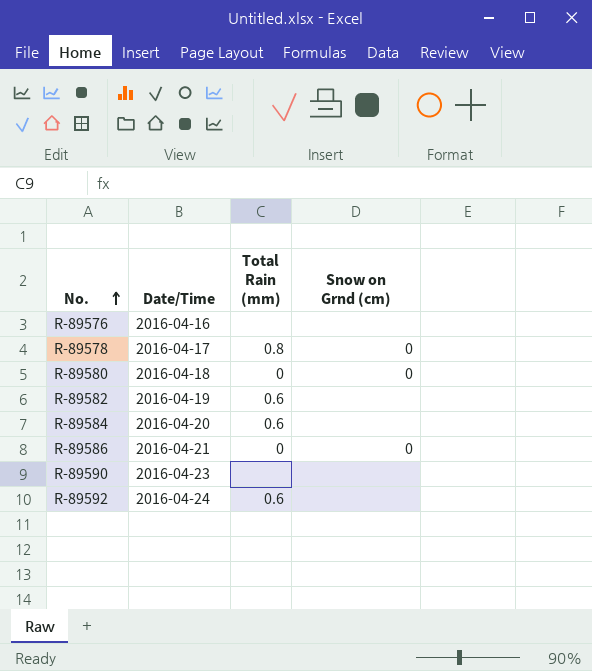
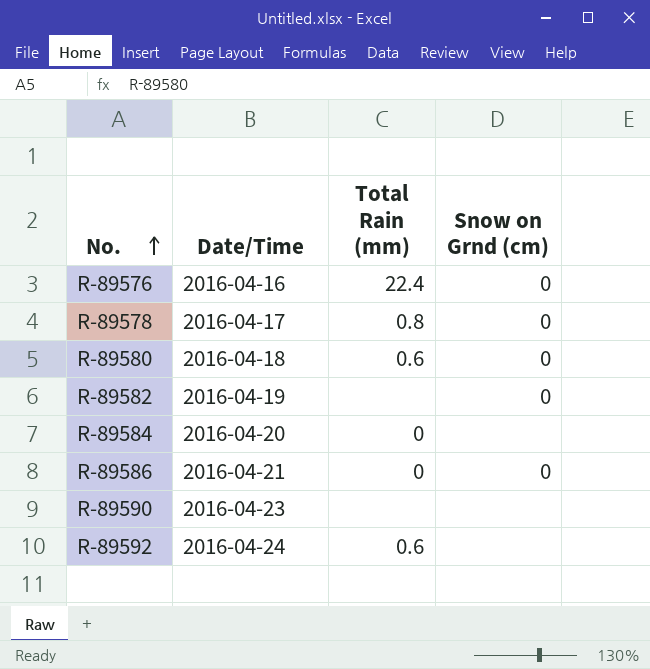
R-89576 | Total Rain (mm): none -> 22.4
R-89576 | Snow on Grnd (cm): none -> 0
R-89580 | Total Rain (mm): 0 -> 0.6
R-89582 | Total Rain (mm): 0.6 -> none
R-89582 | Snow on Grnd (cm): none -> 0
R-89584 | Total Rain (mm): 0.6 -> 0

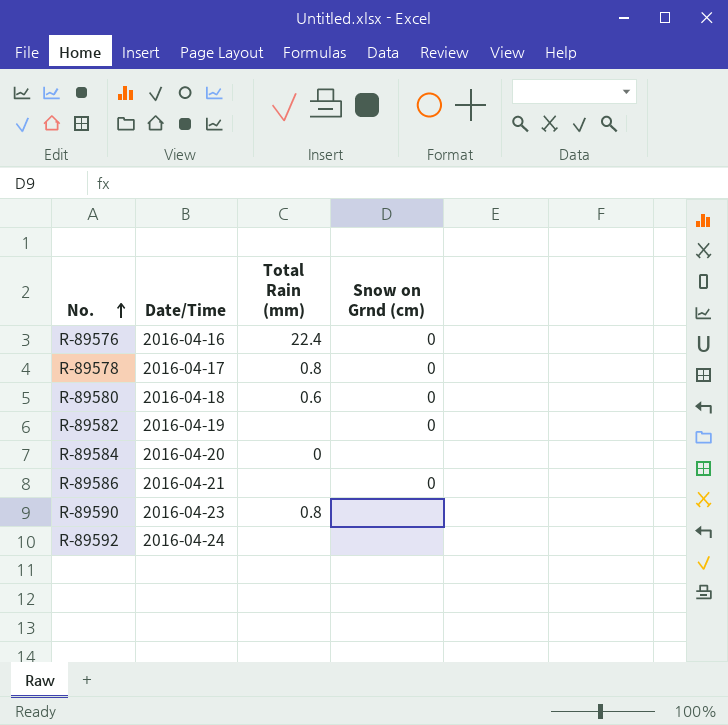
R-89586 | Total Rain (mm): 0 -> none
R-89590 | Total Rain (mm): none -> 0.8
R-89592 | Total Rain (mm): 0.6 -> none

